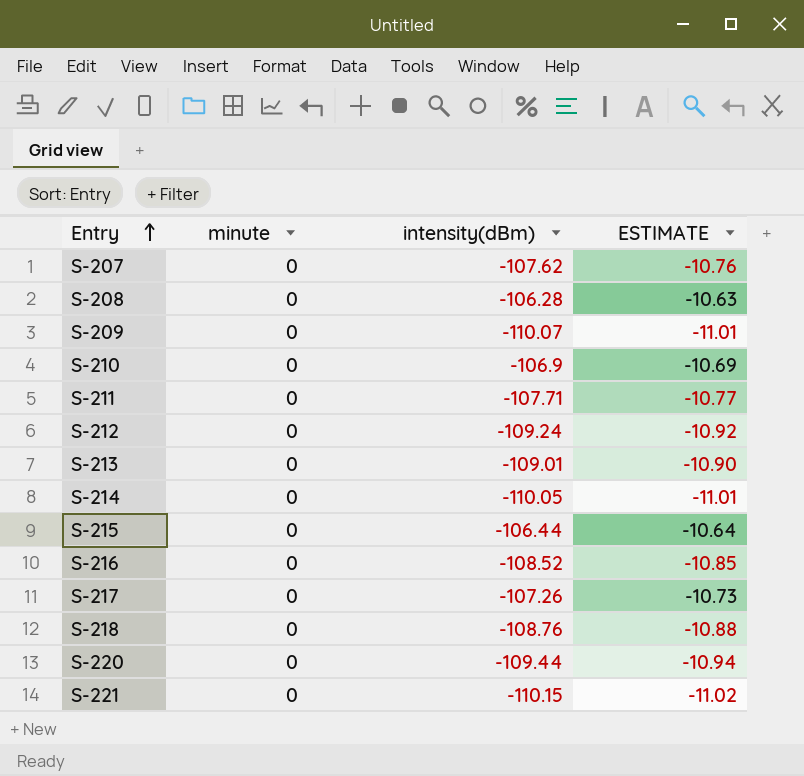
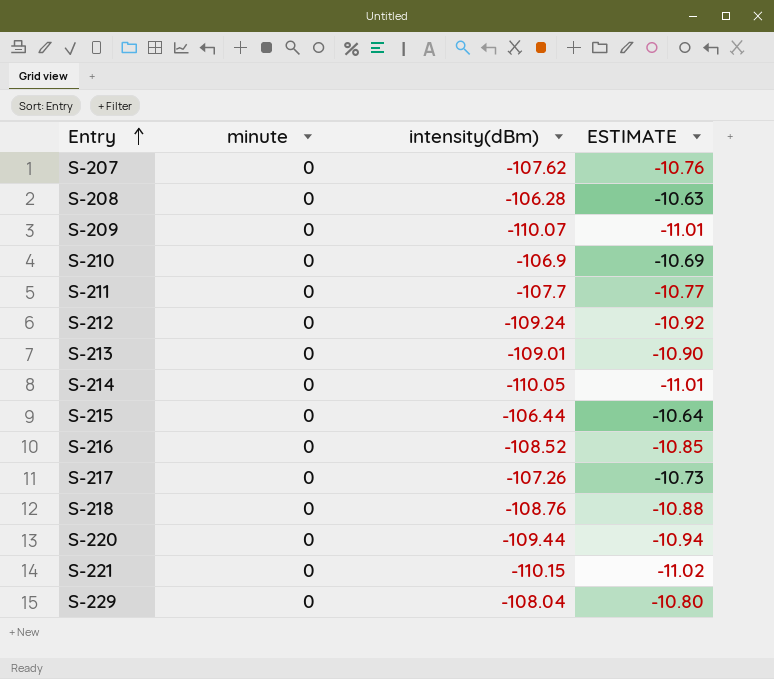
S-211 | intensity(dBm): -107.71 -> -107.7
row S-229: none -> 0 | -108.04 | -10.80

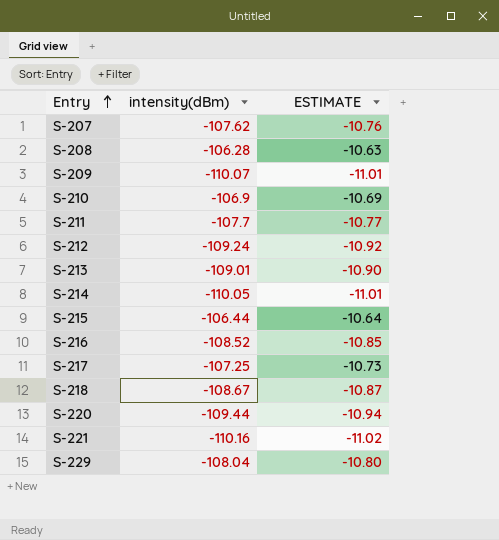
column minute | position: 2 -> none
S-217 | intensity(dBm): -107.26 -> -107.25
S-218 | intensity(dBm): -108.76 -> -108.67
S-218 | ESTIMATE: -10.88 -> -10.87
S-221 | intensity(dBm): -110.15 -> -110.16

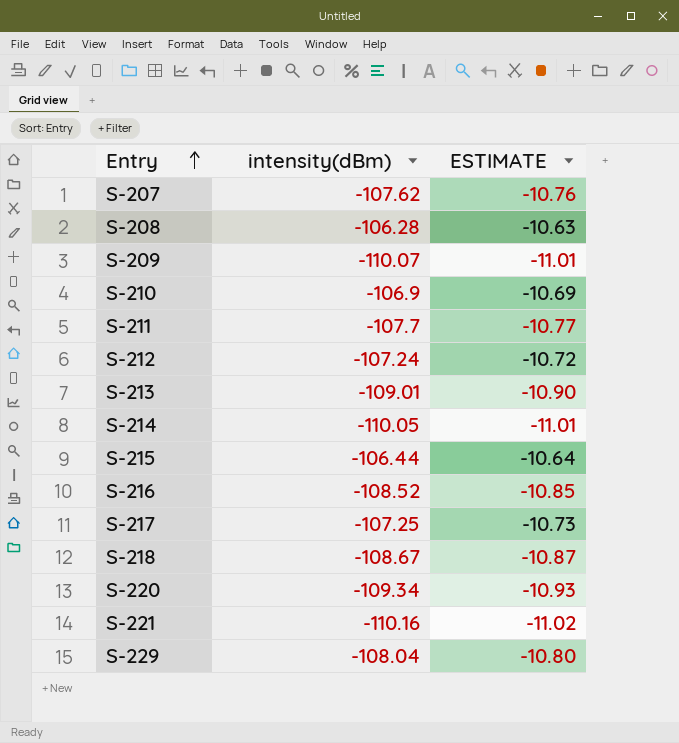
S-212 | intensity(dBm): -109.24 -> -107.24
S-212 | ESTIMATE: -10.92 -> -10.72
S-220 | intensity(dBm): -109.44 -> -109.34
S-220 | ESTIMATE: -10.94 -> -10.93

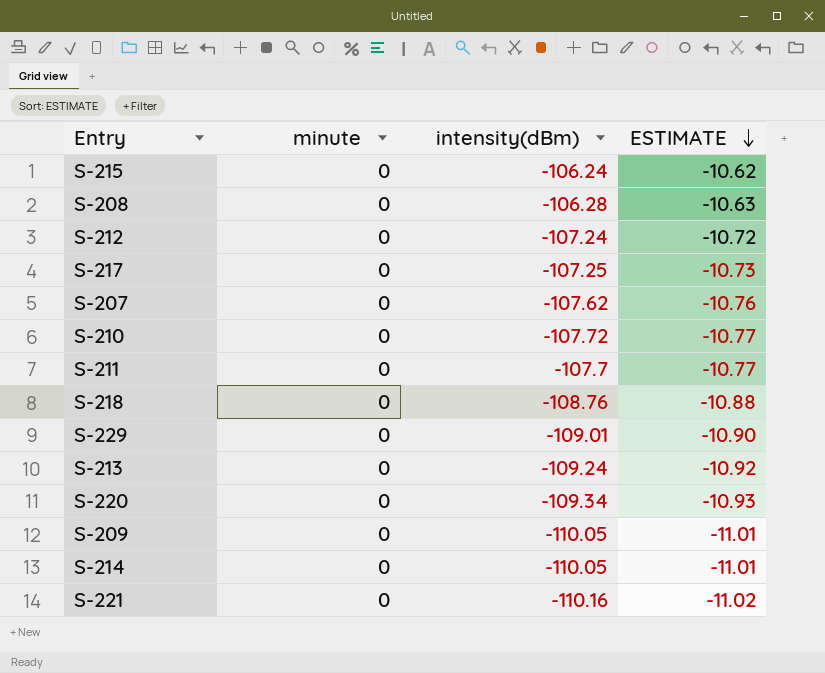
row order: Entry ascending -> ESTIMATE descending
column minute | position: none -> 2
row S-216: -108.52 | -10.85 -> none
S-215 | intensity(dBm): -106.44 -> -106.24
S-215 | ESTIMATE: -10.64 -> -10.62
S-210 | intensity(dBm): -106.9 -> -107.72
S-210 | ESTIMATE: -10.69 -> -10.77
S-218 | intensity(dBm): -108.67 -> -108.76
S-218 | ESTIMATE: -10.87 -> -10.88
S-229 | intensity(dBm): -108.04 -> -109.01
S-229 | ESTIMATE: -10.80 -> -10.90
S-213 | intensity(dBm): -109.01 -> -109.24
S-213 | ESTIMATE: -10.90 -> -10.92
S-209 | intensity(dBm): -110.07 -> -110.05

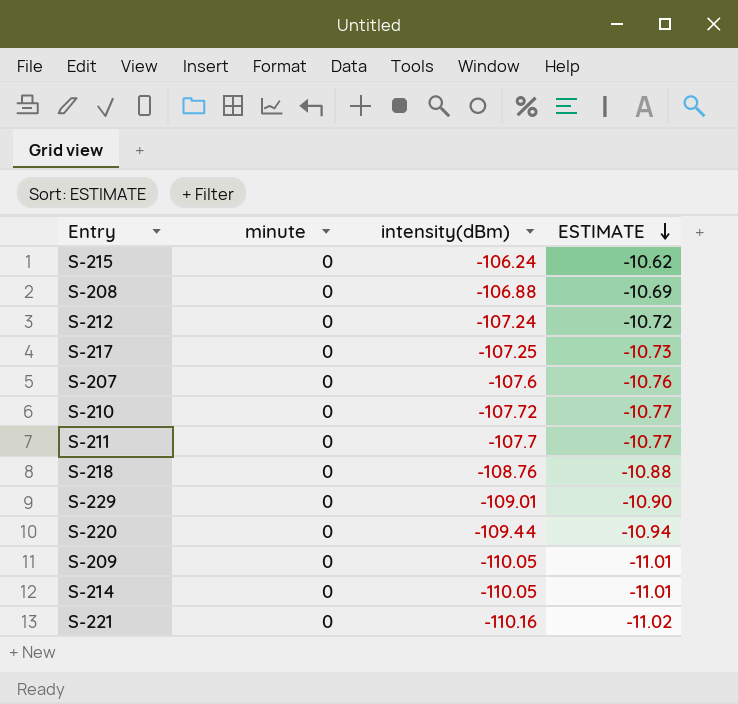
row S-213: 0 | -109.24 | -10.92 -> none
S-208 | intensity(dBm): -106.28 -> -106.88
S-208 | ESTIMATE: -10.63 -> -10.69
S-207 | intensity(dBm): -107.62 -> -107.6
S-220 | intensity(dBm): -109.34 -> -109.44
S-220 | ESTIMATE: -10.93 -> -10.94

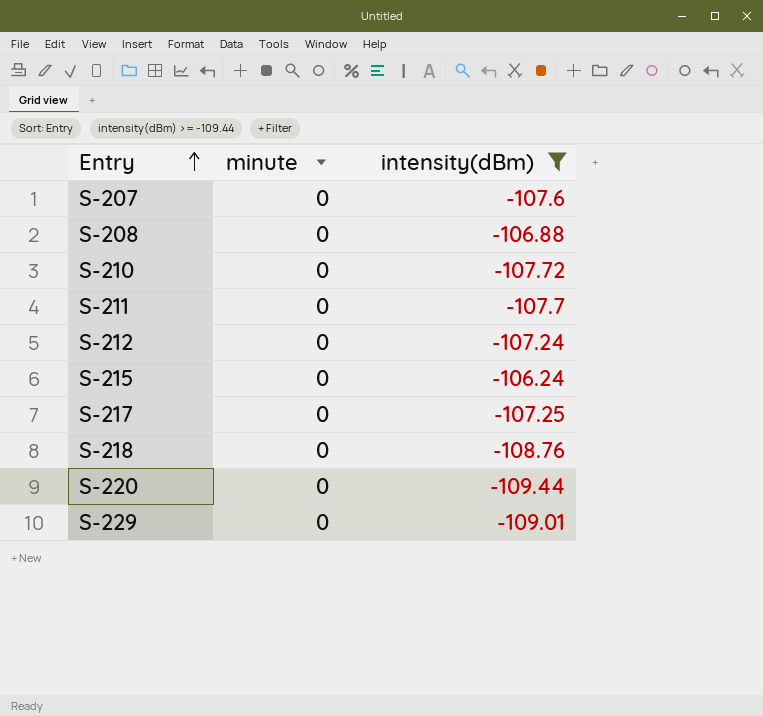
filter: none -> intensity(dBm) >= -109.44
row order: ESTIMATE descending -> Entry ascending
column ESTIMATE | formula: [intensity(dBm)] * 0.1 -> none

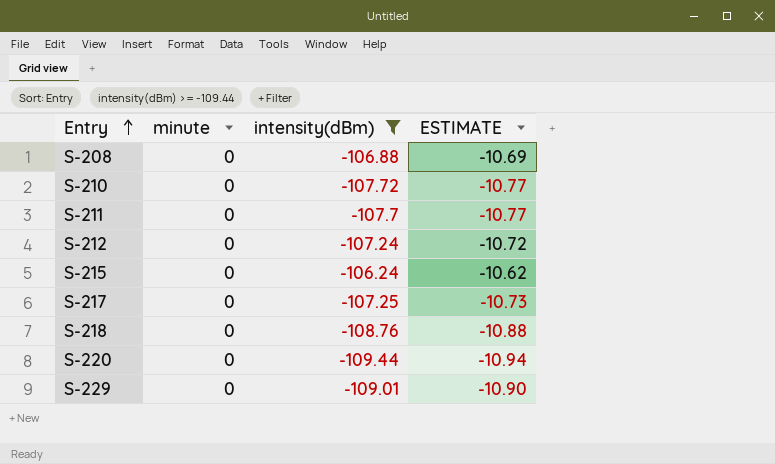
column ESTIMATE | formula: none -> [intensity(dBm)] * 0.1
row S-207: 0 | -107.6 -> none

